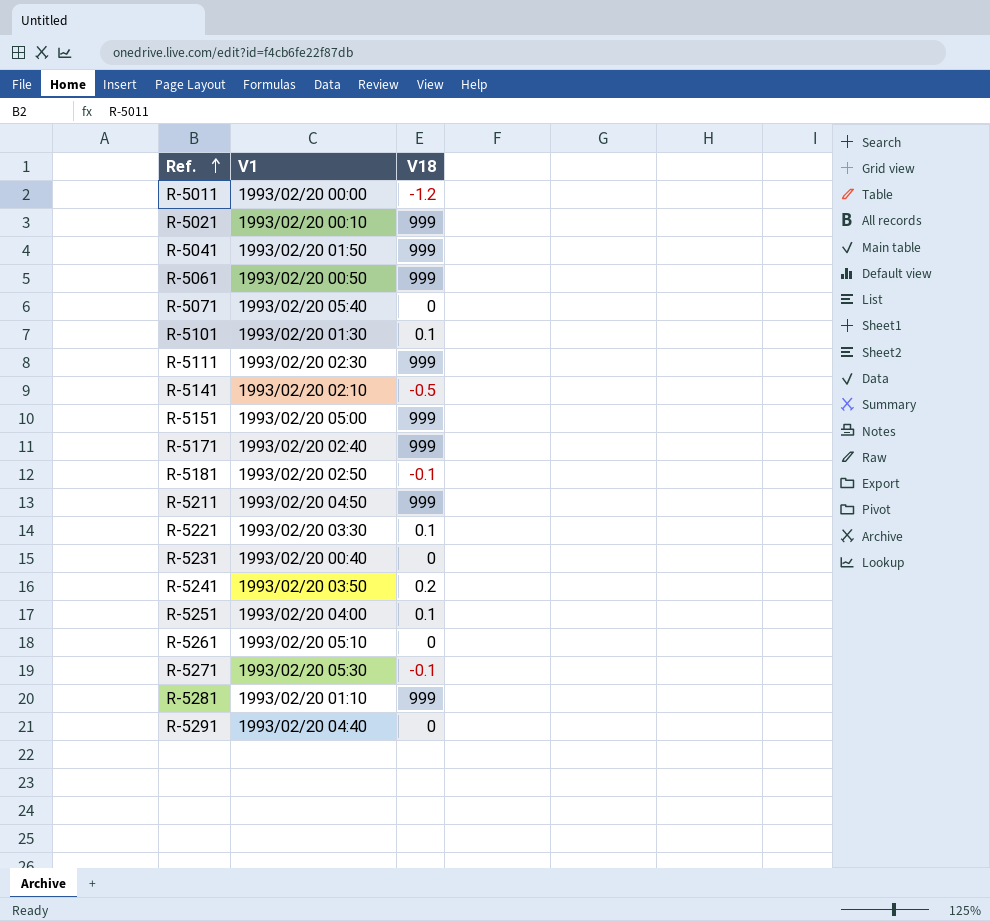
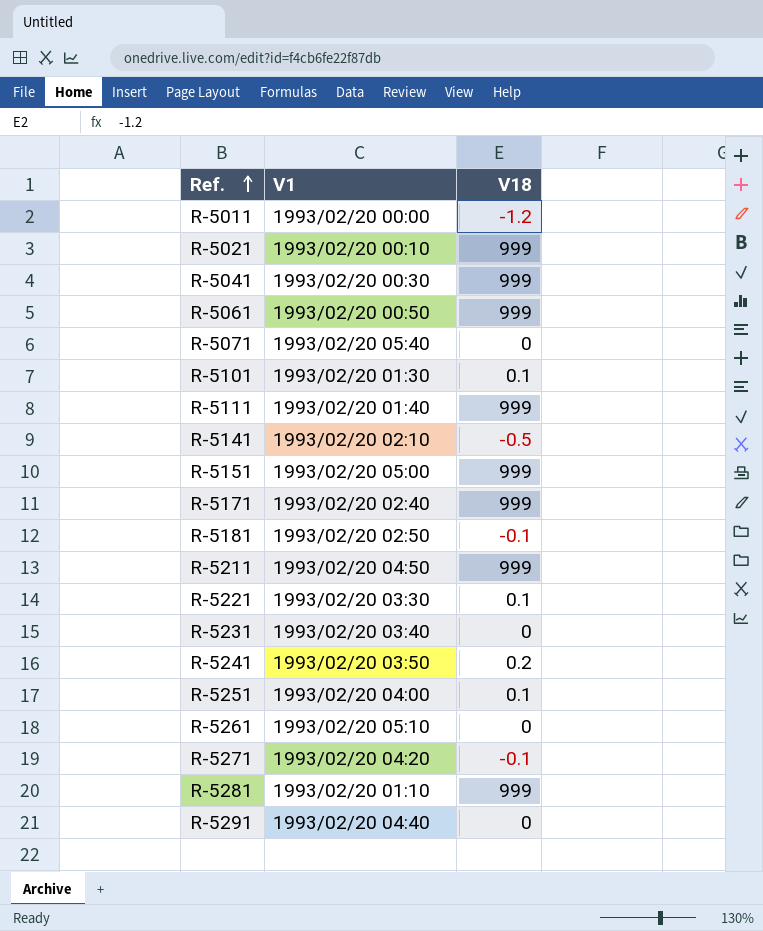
R-5041 | V1: 1993/02/20 01:50 -> 1993/02/20 00:30
R-5111 | V1: 1993/02/20 02:30 -> 1993/02/20 01:40
R-5231 | V1: 1993/02/20 00:40 -> 1993/02/20 03:40
R-5271 | V1: 1993/02/20 05:30 -> 1993/02/20 04:20

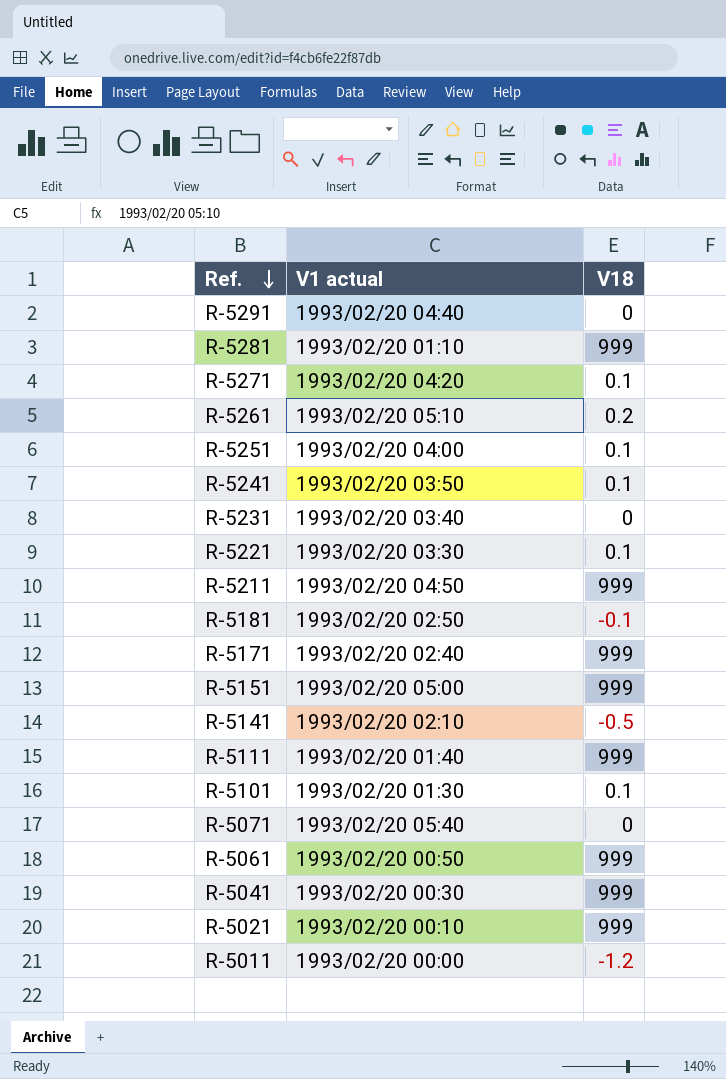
row order: Ref. ascending -> Ref. descending
column name: V1 -> V1 actual
R-5271 | V18: -0.1 -> 0.1
R-5261 | V18: 0 -> 0.2
R-5241 | V18: 0.2 -> 0.1

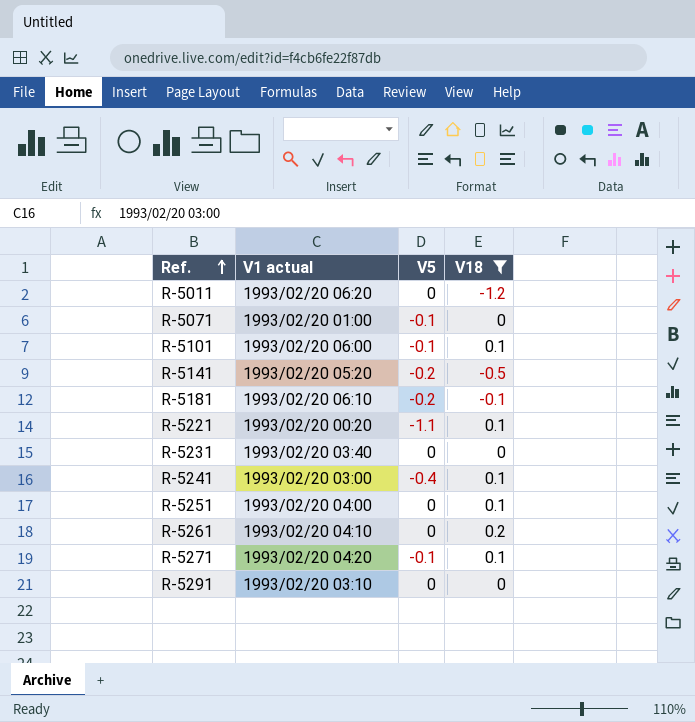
filter: none -> V18 != 999
row order: Ref. descending -> Ref. ascending
column V5 | position: none -> 3
R-5011 | V1 actual: 1993/02/20 00:00 -> 1993/02/20 06:20
R-5071 | V1 actual: 1993/02/20 05:40 -> 1993/02/20 01:00
R-5101 | V1 actual: 1993/02/20 01:30 -> 1993/02/20 06:00
R-5141 | V1 actual: 1993/02/20 02:10 -> 1993/02/20 05:20
R-5181 | V1 actual: 1993/02/20 02:50 -> 1993/02/20 06:10
R-5221 | V1 actual: 1993/02/20 03:30 -> 1993/02/20 00:20
R-5241 | V1 actual: 1993/02/20 03:50 -> 1993/02/20 03:00
R-5261 | V1 actual: 1993/02/20 05:10 -> 1993/02/20 04:10
R-5291 | V1 actual: 1993/02/20 04:40 -> 1993/02/20 03:10

